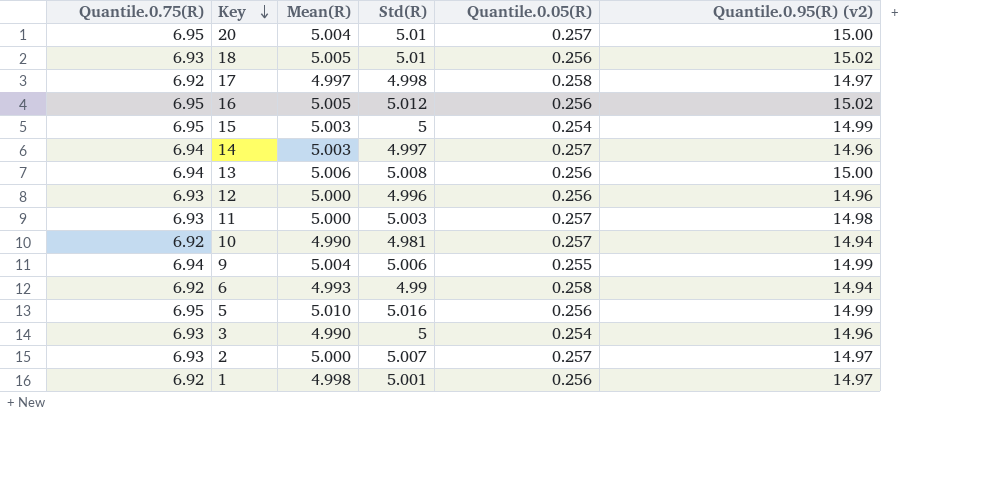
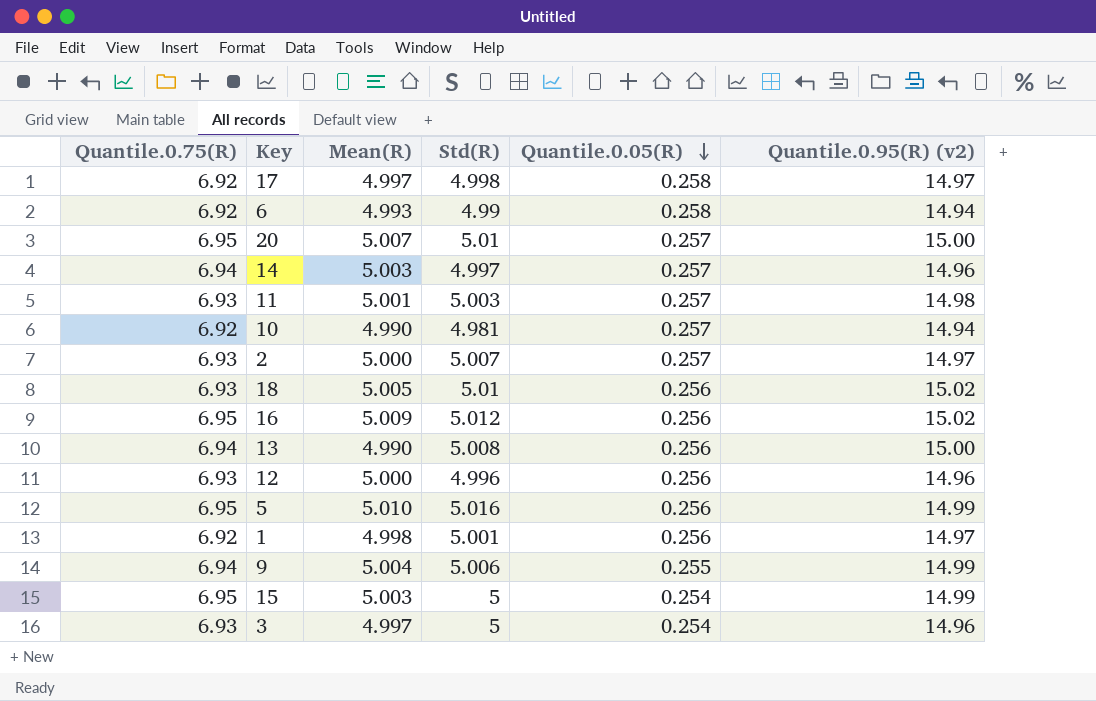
row order: Key descending -> Quantile.0.05(R) descending
20 | Mean(R): 5.004 -> 5.007
11 | Mean(R): 5.000 -> 5.001
16 | Mean(R): 5.005 -> 5.009
13 | Mean(R): 5.006 -> 4.990
3 | Mean(R): 4.990 -> 4.997

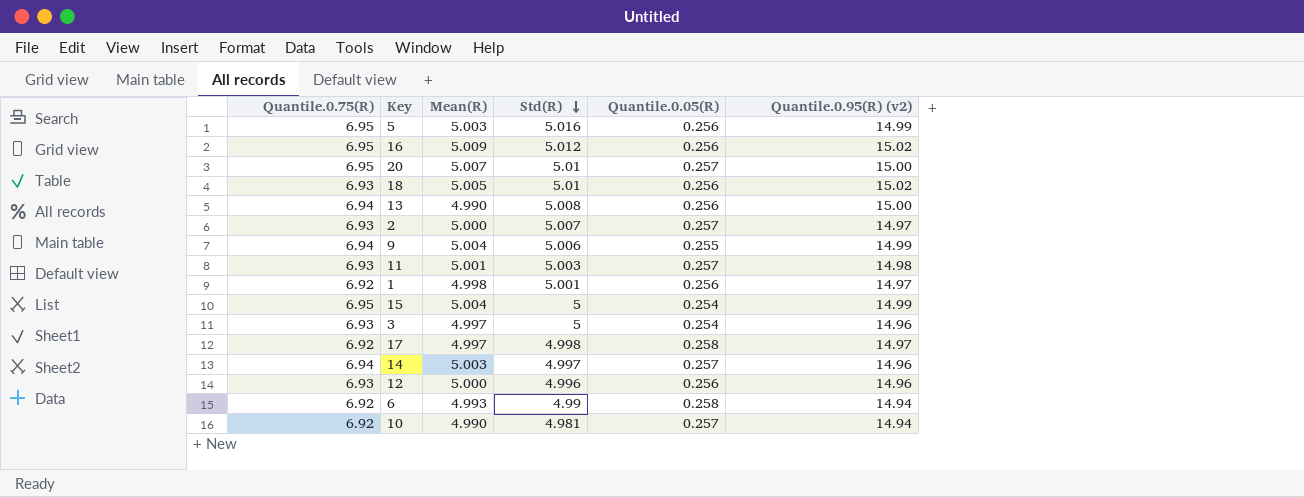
row order: Quantile.0.05(R) descending -> Std(R) descending
5 | Mean(R): 5.010 -> 5.003
15 | Mean(R): 5.003 -> 5.004

